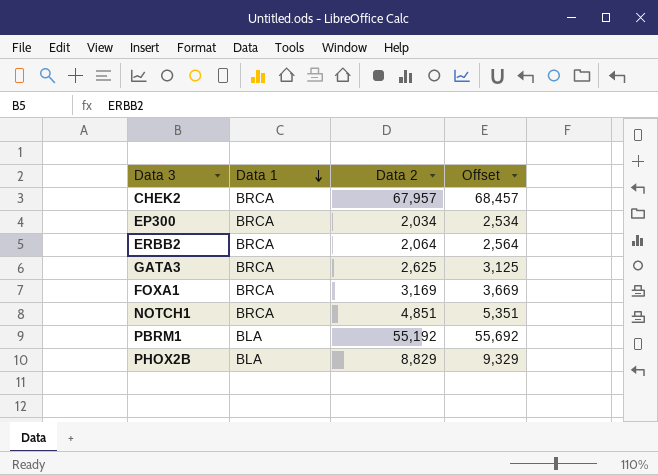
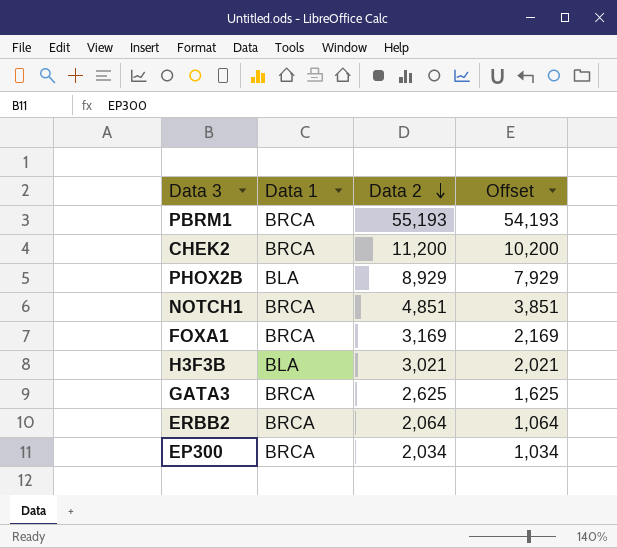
row order: Data 1 descending -> Data 2 descending
column Offset | formula: [Data 2] + 500 -> [Data 2] - 1000
PBRM1 | Data 1: BLA -> BRCA
PBRM1 | Data 2: 55,192 -> 55,193
CHEK2 | Data 2: 67,957 -> 11,200
PHOX2B | Data 2: 8,829 -> 8,929
row H3F3B: none -> BLA | 3,021 | 2,021

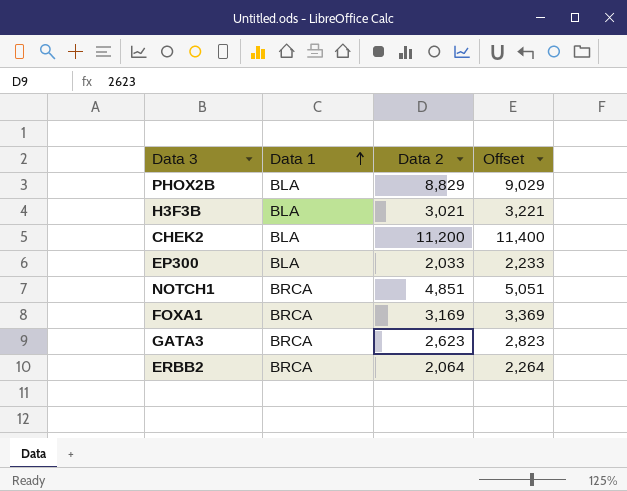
row order: Data 2 descending -> Data 1 ascending
column Offset | formula: [Data 2] - 1000 -> [Data 2] + 200
row PBRM1: BRCA | 55,193 | 54,193 -> none
PHOX2B | Data 2: 8,929 -> 8,829
CHEK2 | Data 1: BRCA -> BLA
EP300 | Data 1: BRCA -> BLA
EP300 | Data 2: 2,034 -> 2,033
GATA3 | Data 2: 2,625 -> 2,623

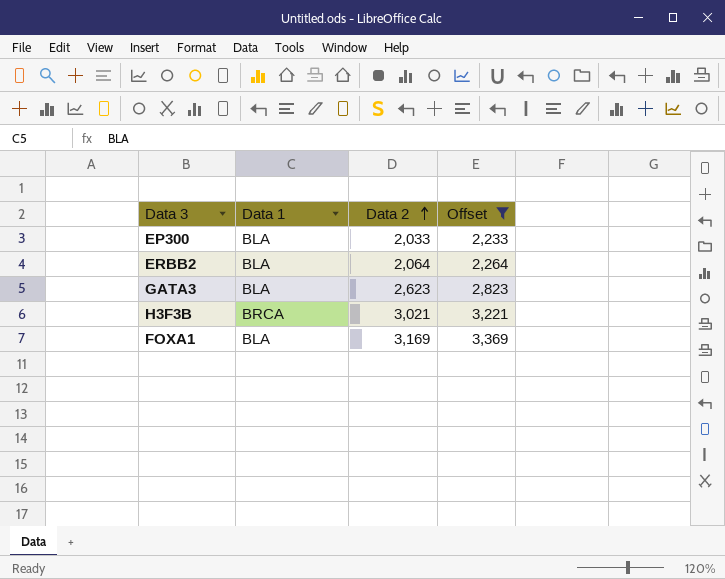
filter: none -> Offset <= 3,369
row order: Data 1 ascending -> Data 2 ascending
ERBB2 | Data 1: BRCA -> BLA
GATA3 | Data 1: BRCA -> BLA
H3F3B | Data 1: BLA -> BRCA
FOXA1 | Data 1: BRCA -> BLA

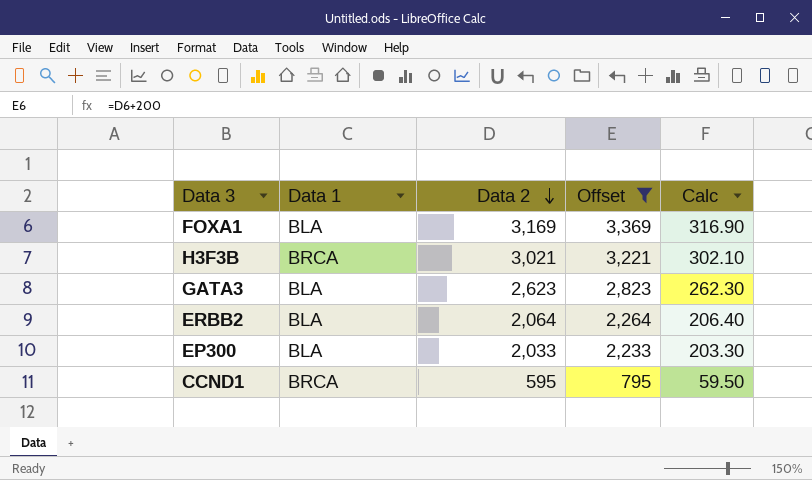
row order: Data 2 ascending -> Data 2 descending
column Calc | formula: none -> [Data 2] * 0.1
row CCND1: none -> BRCA | 595 | 795 | 59.50

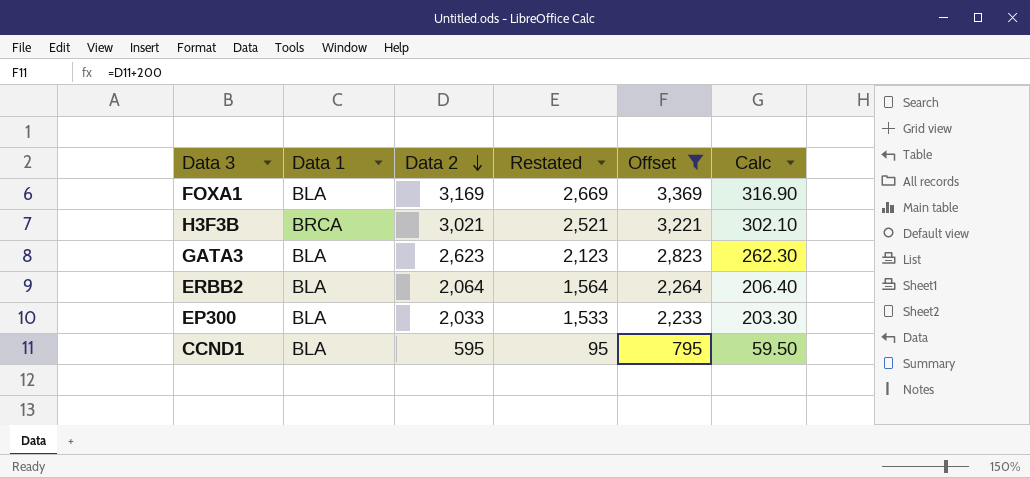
column Restated | formula: none -> [Data 2] - 500
CCND1 | Data 1: BRCA -> BLA

